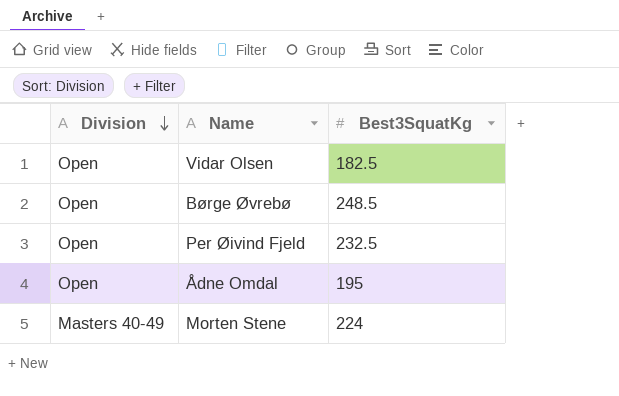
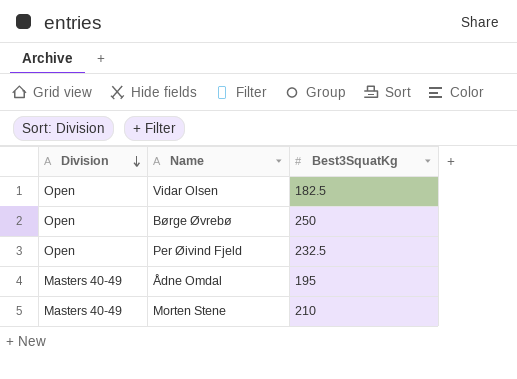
Børge Øvrebø | Best3SquatKg: 248.5 -> 250
Ådne Omdal | Division: Open -> Masters 40-49
Morten Stene | Best3SquatKg: 224 -> 210

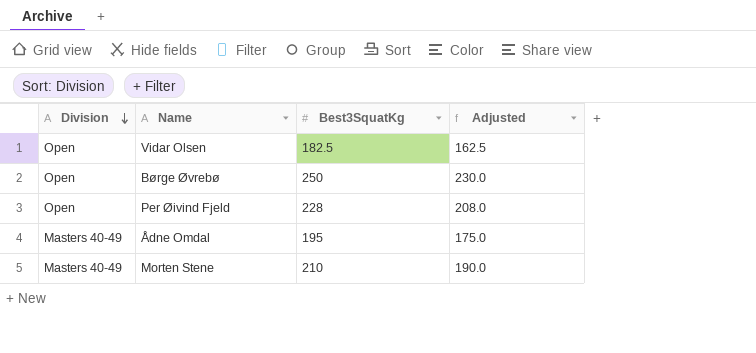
column Adjusted | formula: none -> [Best3SquatKg] - 20
Per Øivind Fjeld | Best3SquatKg: 232.5 -> 228

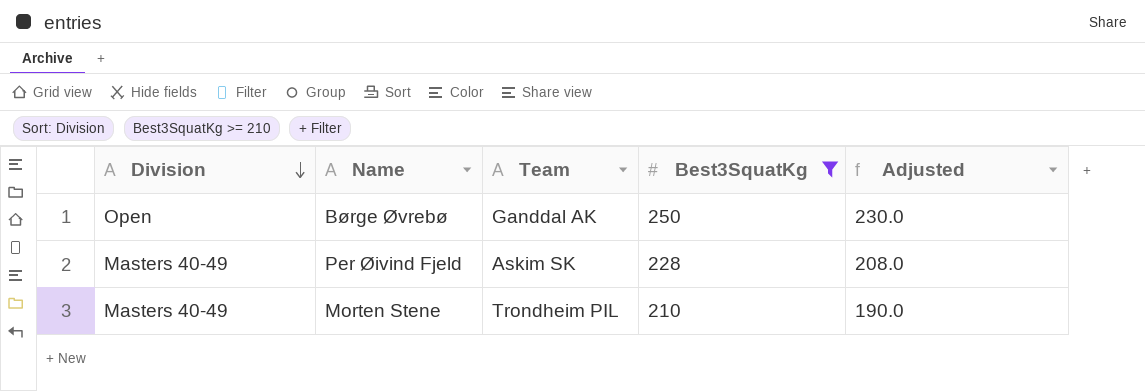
filter: none -> Best3SquatKg >= 210
column Team | position: none -> 3
Per Øivind Fjeld | Division: Open -> Masters 40-49

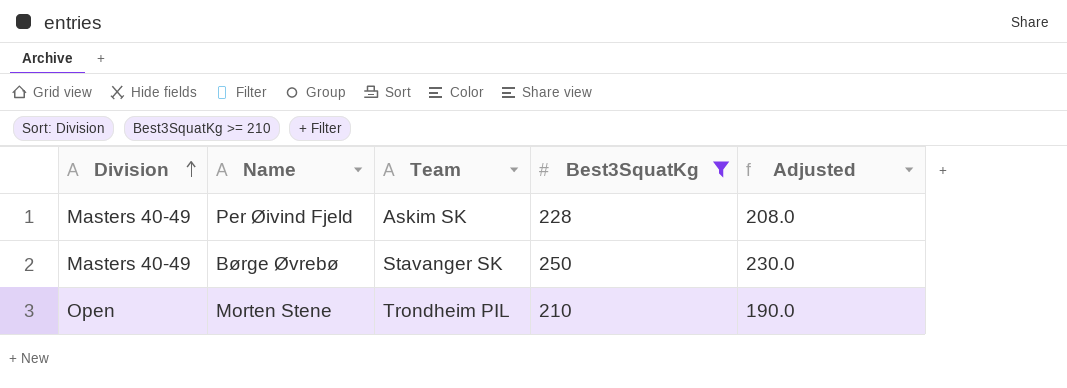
row order: Division descending -> Division ascending
Børge Øvrebø | Division: Open -> Masters 40-49
Børge Øvrebø | Team: Ganddal AK -> Stavanger SK
Morten Stene | Division: Masters 40-49 -> Open

